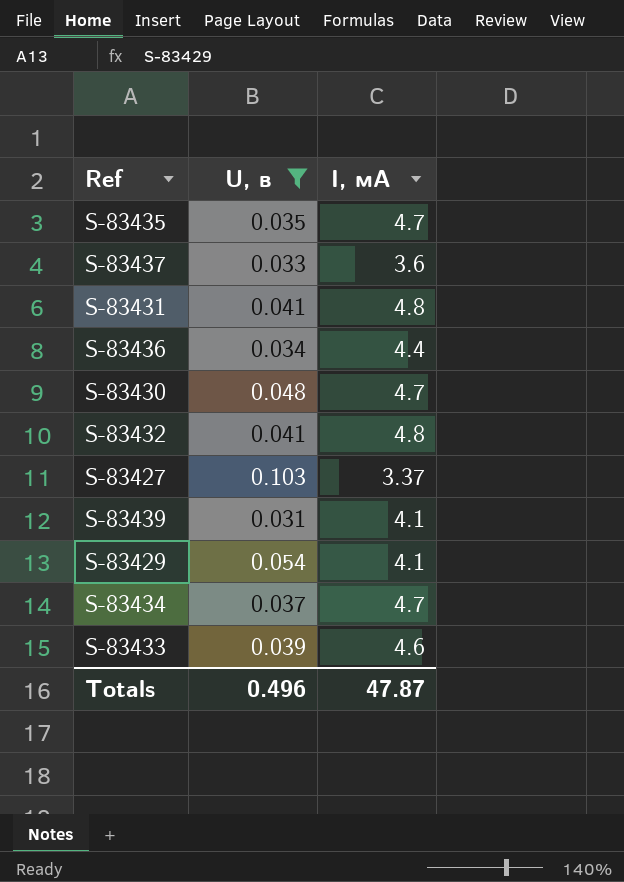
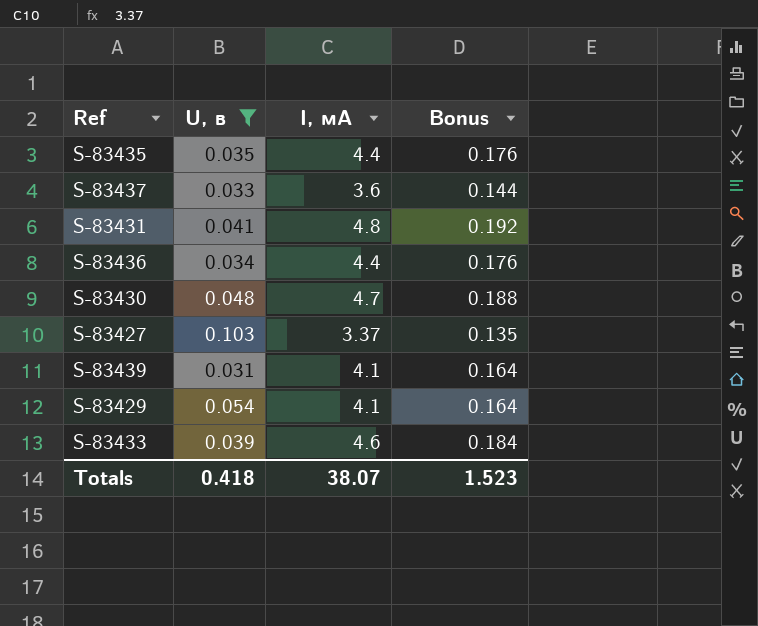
column Bonus | formula: none -> [I, мА] * 0.04
row S-83432: 0.041 | 4.8 -> none
row S-83434: 0.037 | 4.7 -> none
S-83435 | I, мА: 4.7 -> 4.4
Totals | U, в: 0.496 -> 0.418
Totals | I, мА: 47.87 -> 38.07

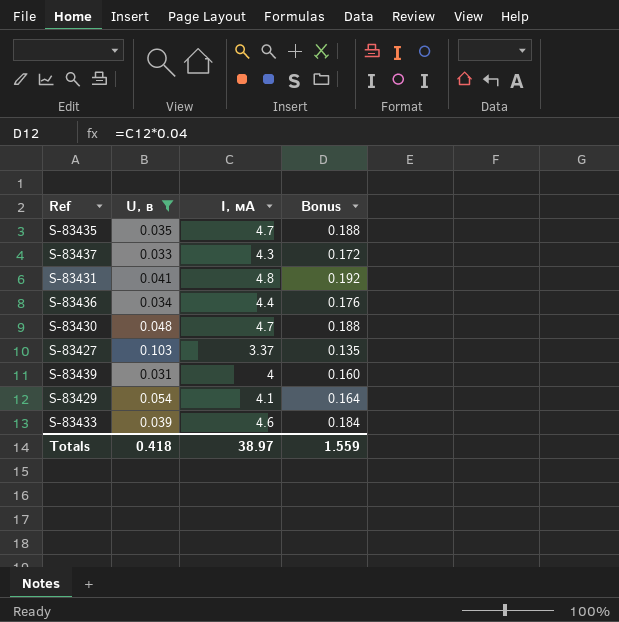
S-83435 | I, мА: 4.4 -> 4.7
S-83435 | Bonus: 0.176 -> 0.188
S-83437 | I, мА: 3.6 -> 4.3
S-83437 | Bonus: 0.144 -> 0.172
S-83439 | I, мА: 4.1 -> 4
S-83439 | Bonus: 0.164 -> 0.160
Totals | I, мА: 38.07 -> 38.97
Totals | Bonus: 1.523 -> 1.559

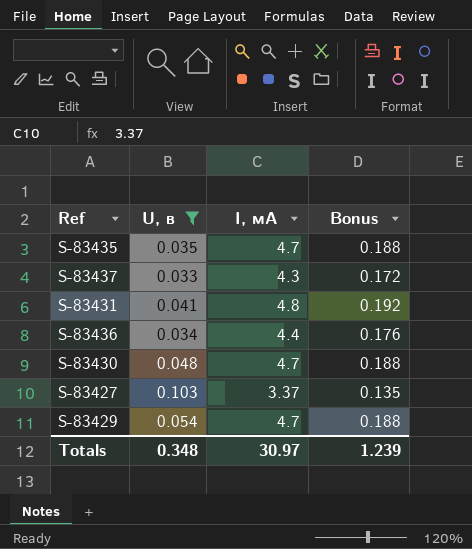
row S-83439: 0.031 | 4 | 0.160 -> none
row S-83433: 0.039 | 4.6 | 0.184 -> none
S-83429 | I, мА: 4.1 -> 4.7
S-83429 | Bonus: 0.164 -> 0.188
Totals | U, в: 0.418 -> 0.348
Totals | I, мА: 38.97 -> 30.97
Totals | Bonus: 1.559 -> 1.239

